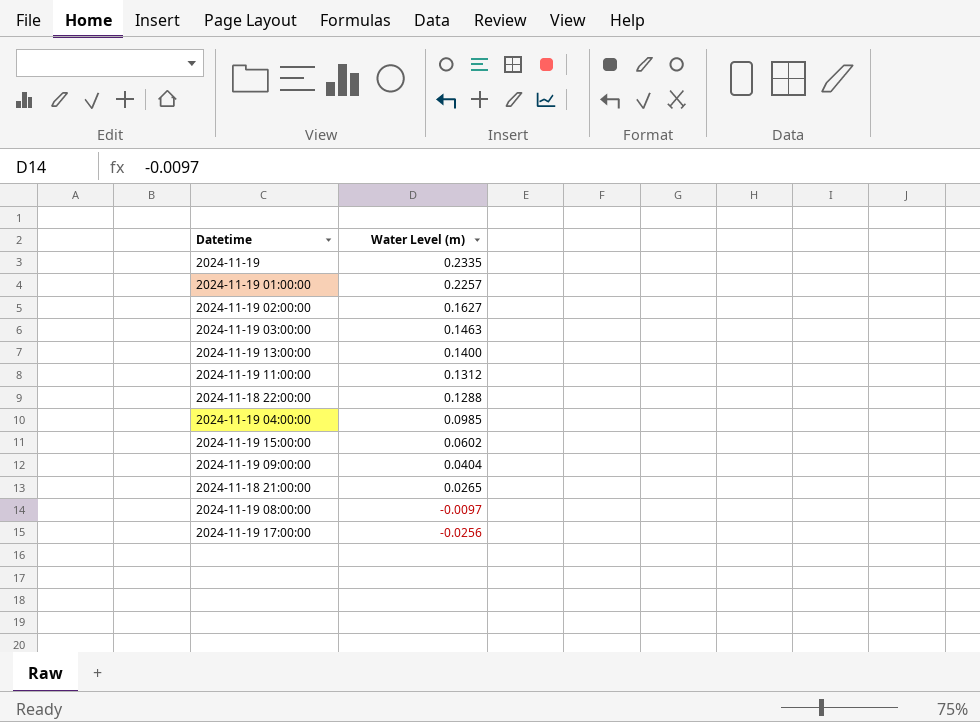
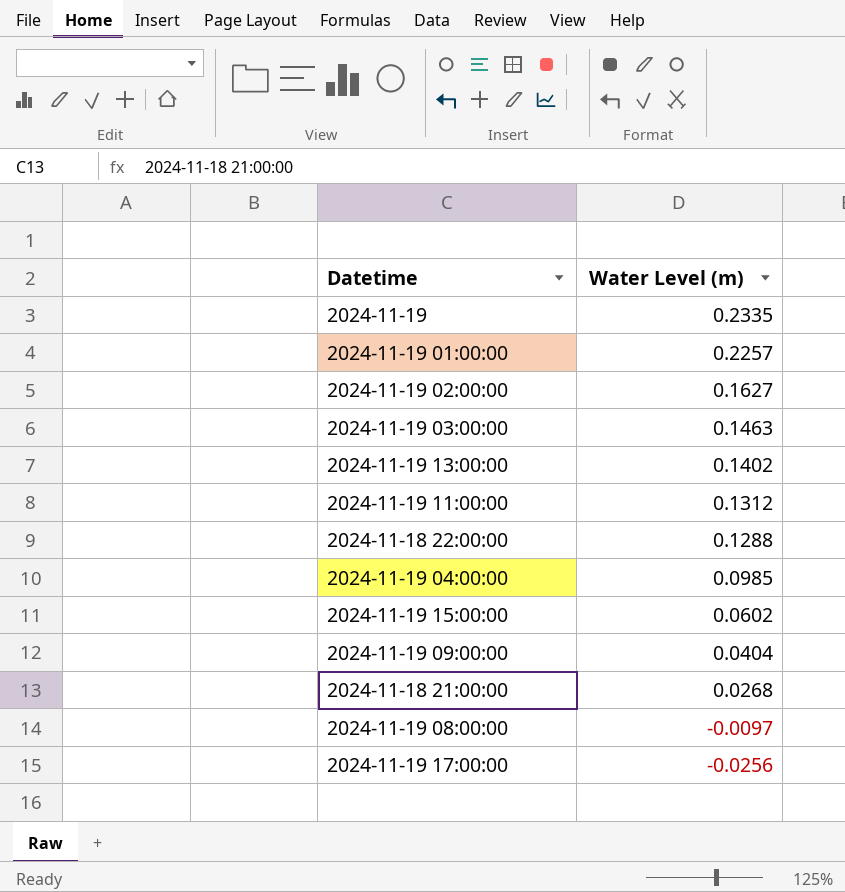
2024-11-19 13:00:00 | Water Level (m): 0.1400 -> 0.1402
2024-11-18 21:00:00 | Water Level (m): 0.0265 -> 0.0268

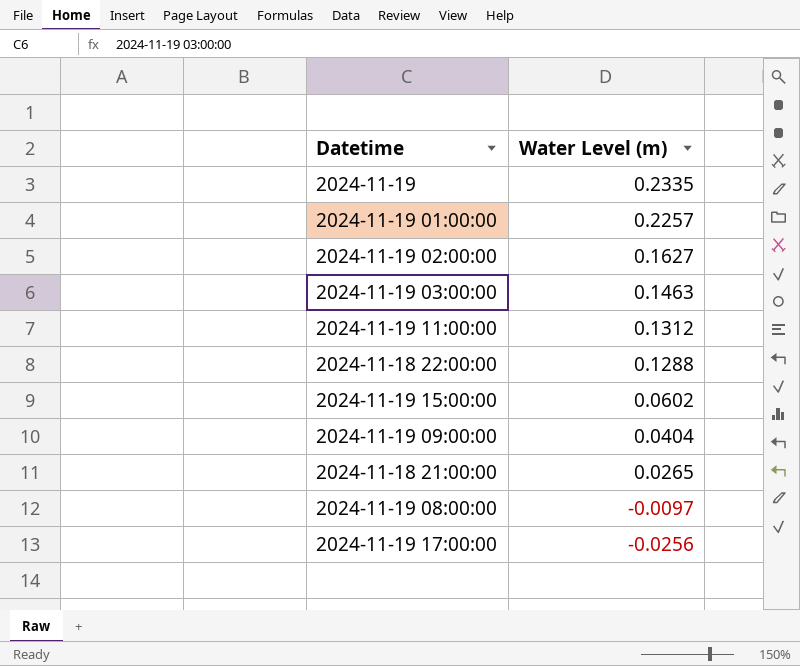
row 2024-11-19 13:00:00: 0.1402 -> none
row 2024-11-19 04:00:00: 0.0985 -> none
2024-11-18 21:00:00 | Water Level (m): 0.0268 -> 0.0265

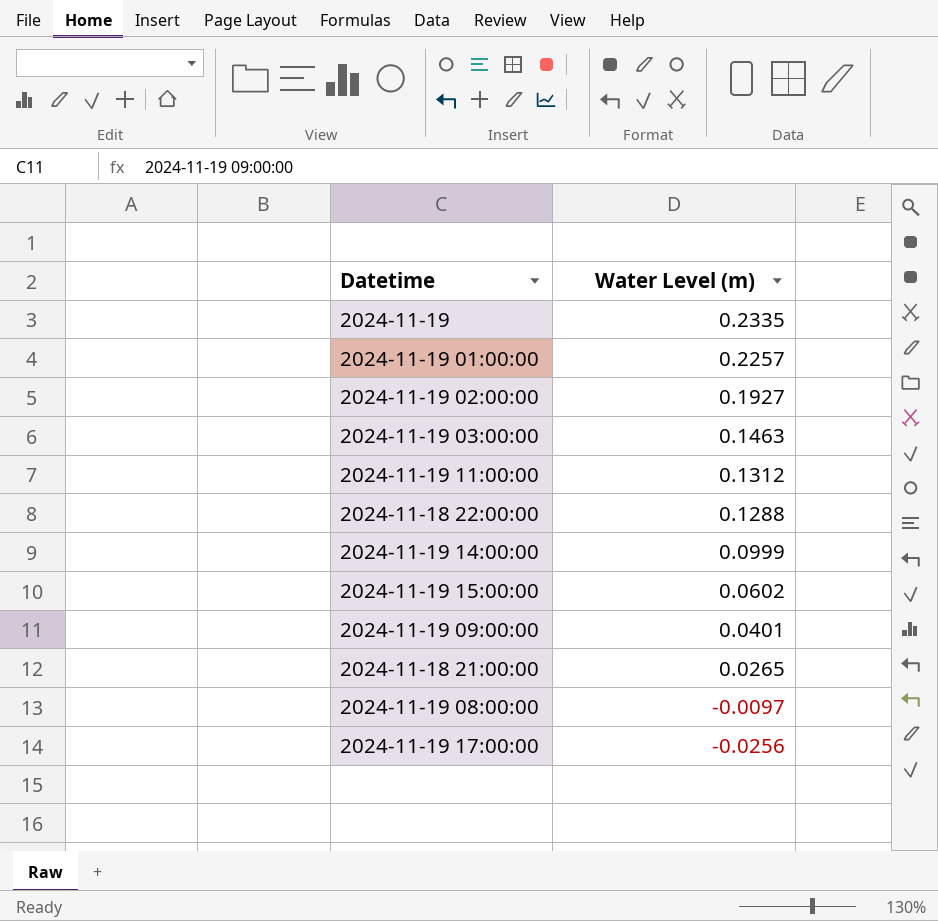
2024-11-19 02:00:00 | Water Level (m): 0.1627 -> 0.1927
row 2024-11-19 14:00:00: none -> 0.0999
2024-11-19 09:00:00 | Water Level (m): 0.0404 -> 0.0401

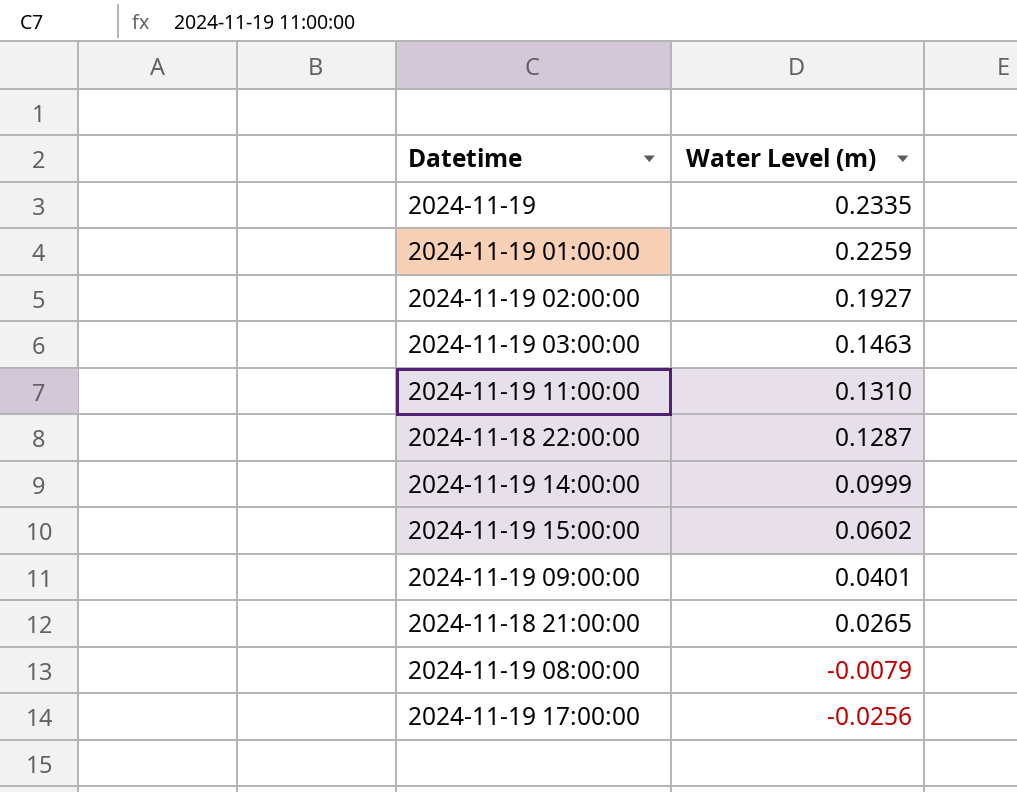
2024-11-19 01:00:00 | Water Level (m): 0.2257 -> 0.2259
2024-11-19 11:00:00 | Water Level (m): 0.1312 -> 0.1310
2024-11-18 22:00:00 | Water Level (m): 0.1288 -> 0.1287
2024-11-19 08:00:00 | Water Level (m): -0.0097 -> -0.0079

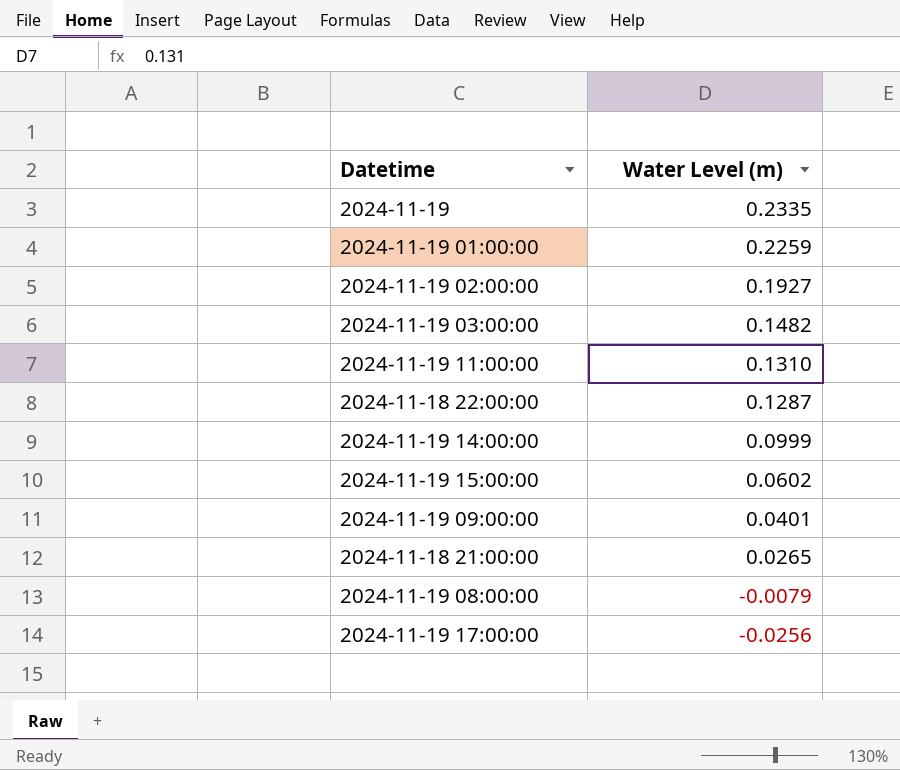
2024-11-19 03:00:00 | Water Level (m): 0.1463 -> 0.1482

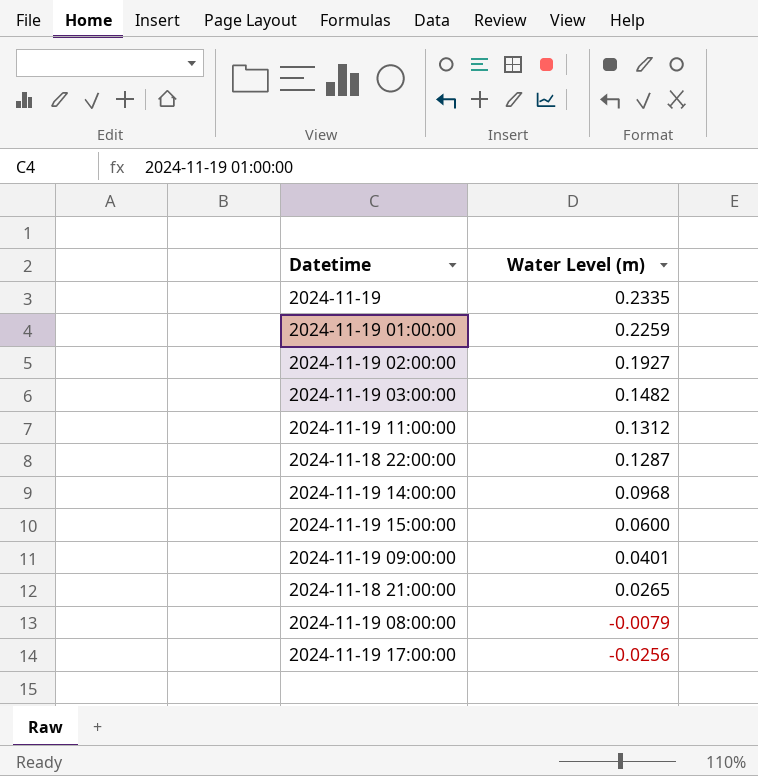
2024-11-19 11:00:00 | Water Level (m): 0.1310 -> 0.1312
2024-11-19 14:00:00 | Water Level (m): 0.0999 -> 0.0968
2024-11-19 15:00:00 | Water Level (m): 0.0602 -> 0.0600

